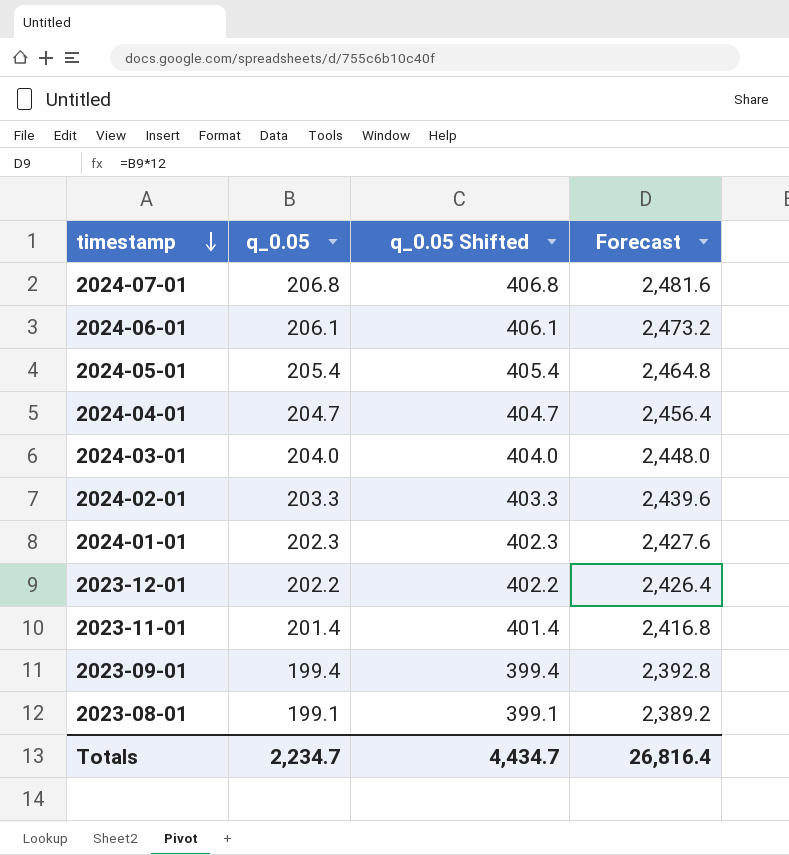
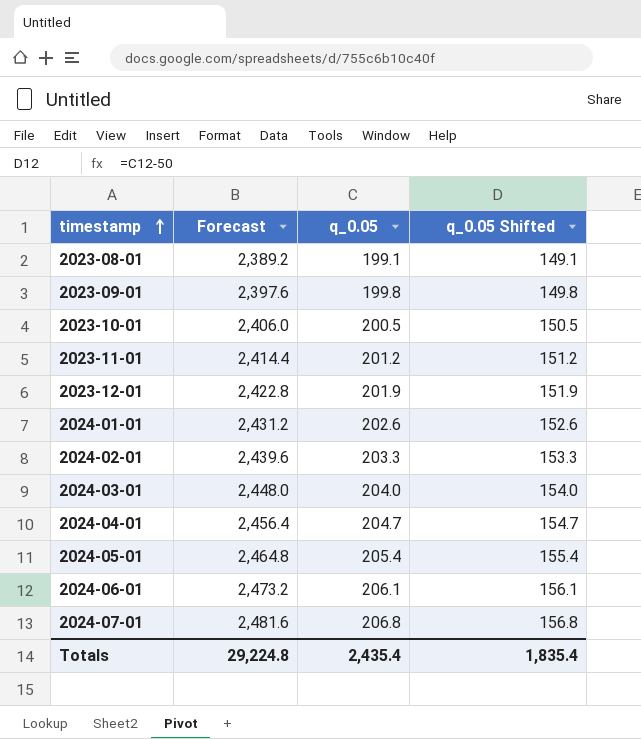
row order: timestamp descending -> timestamp ascending
column Forecast | position: 4 -> 2
column q_0.05 Shifted | formula: [q_0.05] + 200 -> [q_0.05] - 50
2023-09-01 | Forecast: 2,392.8 -> 2,397.6
2023-09-01 | q_0.05: 199.4 -> 199.8
row 2023-10-01: none -> 2,406.0 | 200.5 | 150.5
2023-11-01 | Forecast: 2,416.8 -> 2,414.4
2023-11-01 | q_0.05: 201.4 -> 201.2
2023-12-01 | Forecast: 2,426.4 -> 2,422.8
2023-12-01 | q_0.05: 202.2 -> 201.9
2024-01-01 | Forecast: 2,427.6 -> 2,431.2
2024-01-01 | q_0.05: 202.3 -> 202.6
Totals | Forecast: 26,816.4 -> 29,224.8
Totals | q_0.05: 2,234.7 -> 2,435.4
Totals | q_0.05 Shifted: 4,434.7 -> 1,835.4

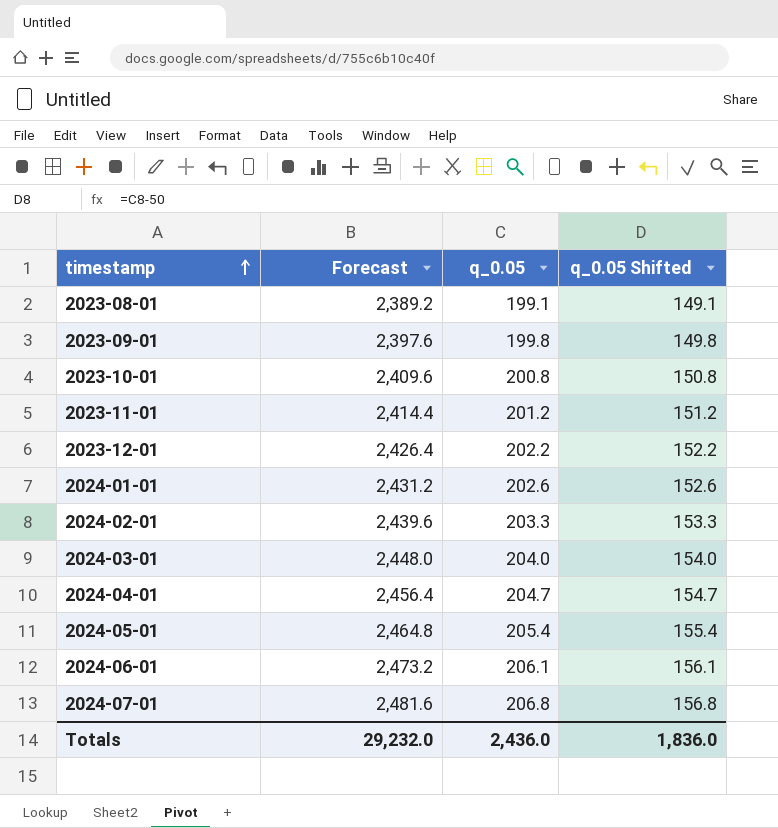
2023-10-01 | Forecast: 2,406.0 -> 2,409.6
2023-10-01 | q_0.05: 200.5 -> 200.8
2023-10-01 | q_0.05 Shifted: 150.5 -> 150.8
2023-12-01 | Forecast: 2,422.8 -> 2,426.4
2023-12-01 | q_0.05: 201.9 -> 202.2
2023-12-01 | q_0.05 Shifted: 151.9 -> 152.2
Totals | Forecast: 29,224.8 -> 29,232.0
Totals | q_0.05: 2,435.4 -> 2,436.0
Totals | q_0.05 Shifted: 1,835.4 -> 1,836.0

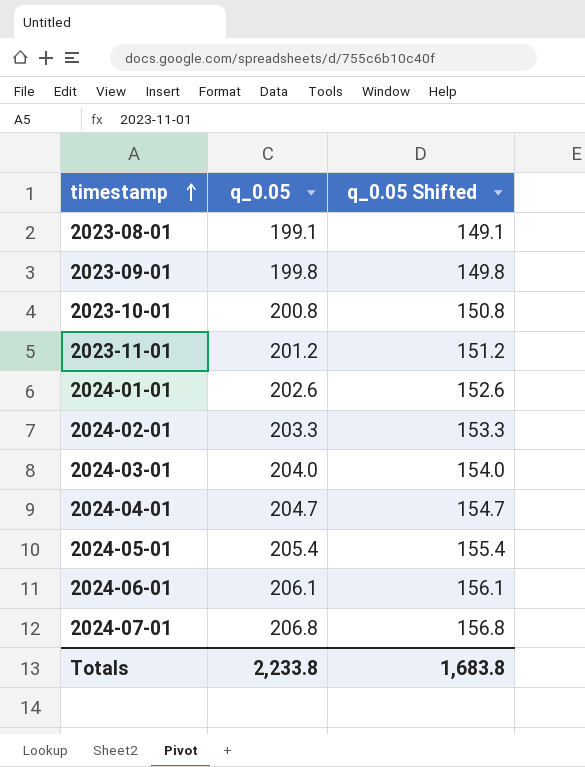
column Forecast | formula: [q_0.05] * 12 -> none
row 2023-12-01: 2,426.4 | 202.2 | 152.2 -> none
Totals | q_0.05: 2,436.0 -> 2,233.8
Totals | q_0.05 Shifted: 1,836.0 -> 1,683.8

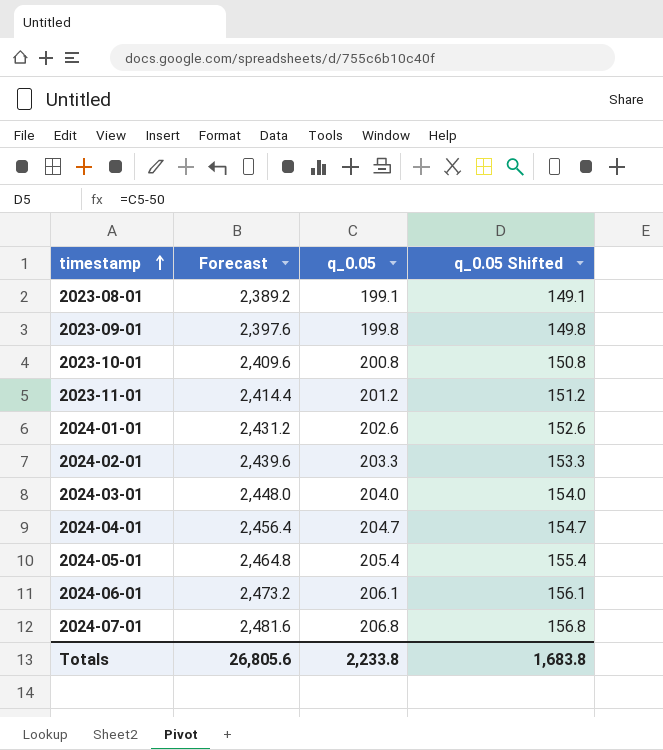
column Forecast | formula: none -> [q_0.05] * 12

